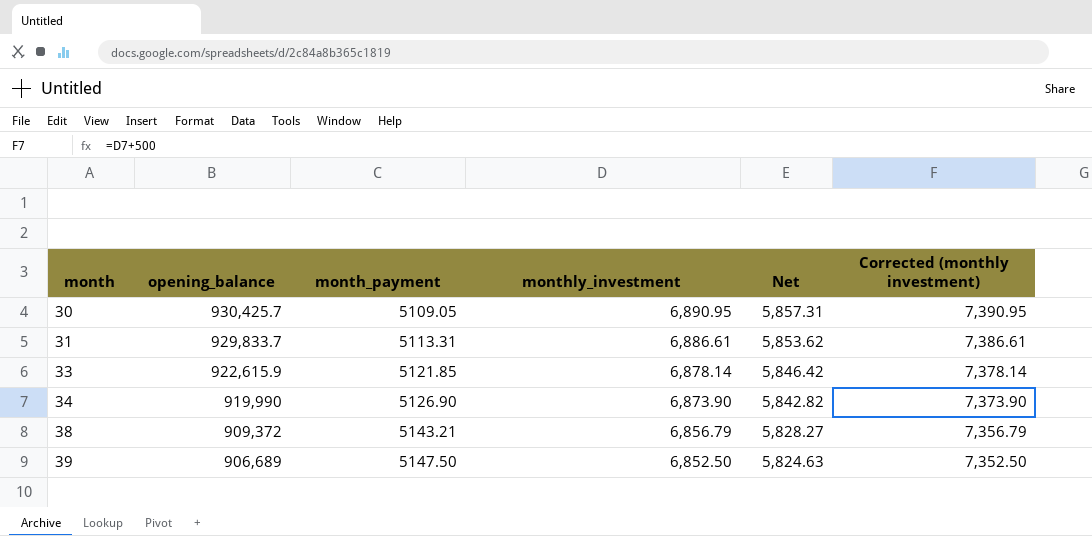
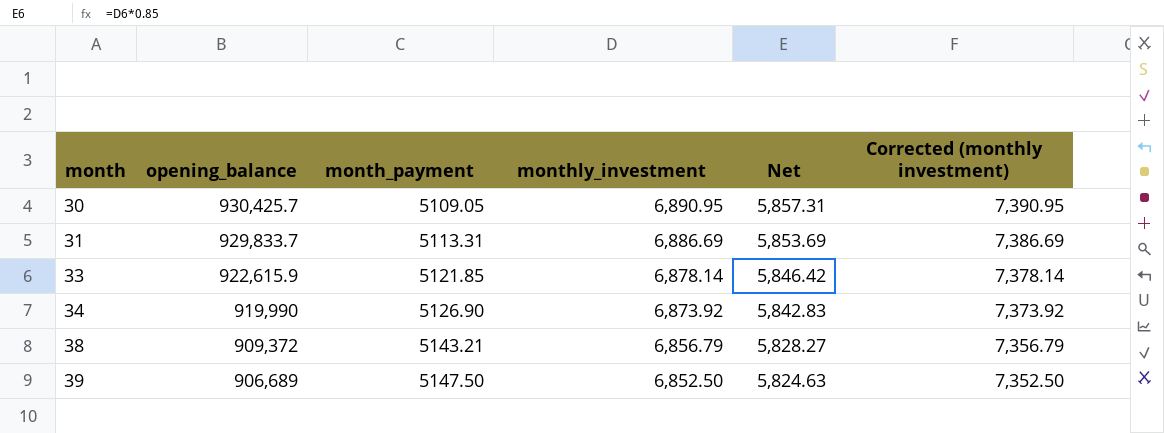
31 | monthly_investment: 6,886.61 -> 6,886.69
31 | Net: 5,853.62 -> 5,853.69
31 | Corrected (monthly investment): 7,386.61 -> 7,386.69
34 | monthly_investment: 6,873.90 -> 6,873.92
34 | Net: 5,842.82 -> 5,842.83
34 | Corrected (monthly investment): 7,373.90 -> 7,373.92

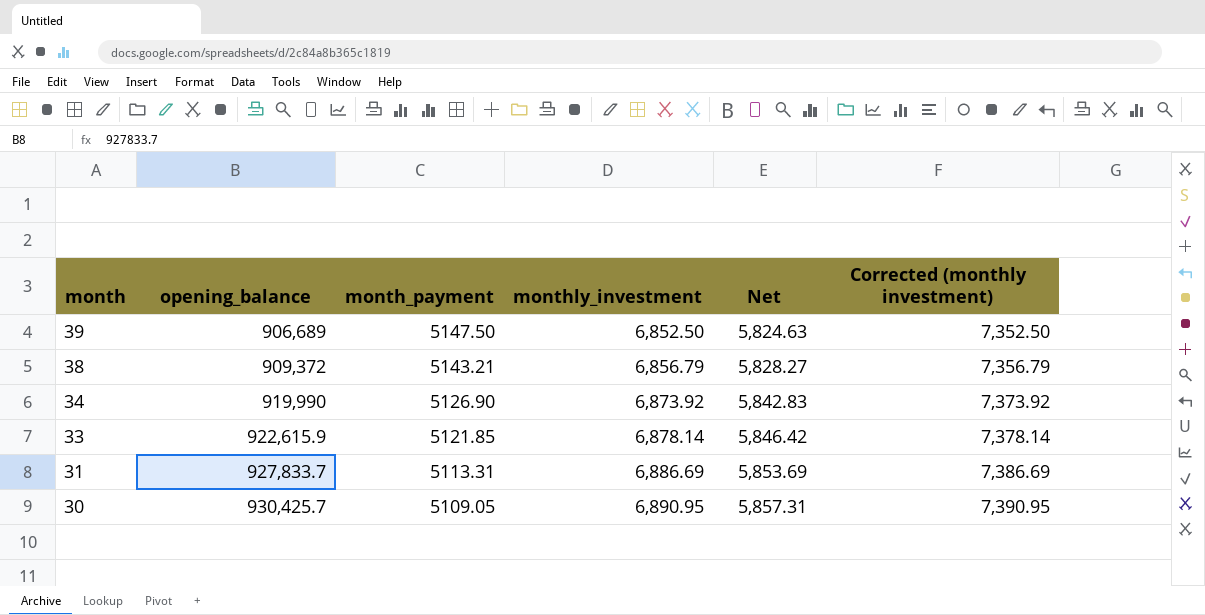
row order: month ascending -> month descending
31 | opening_balance: 929,833.7 -> 927,833.7

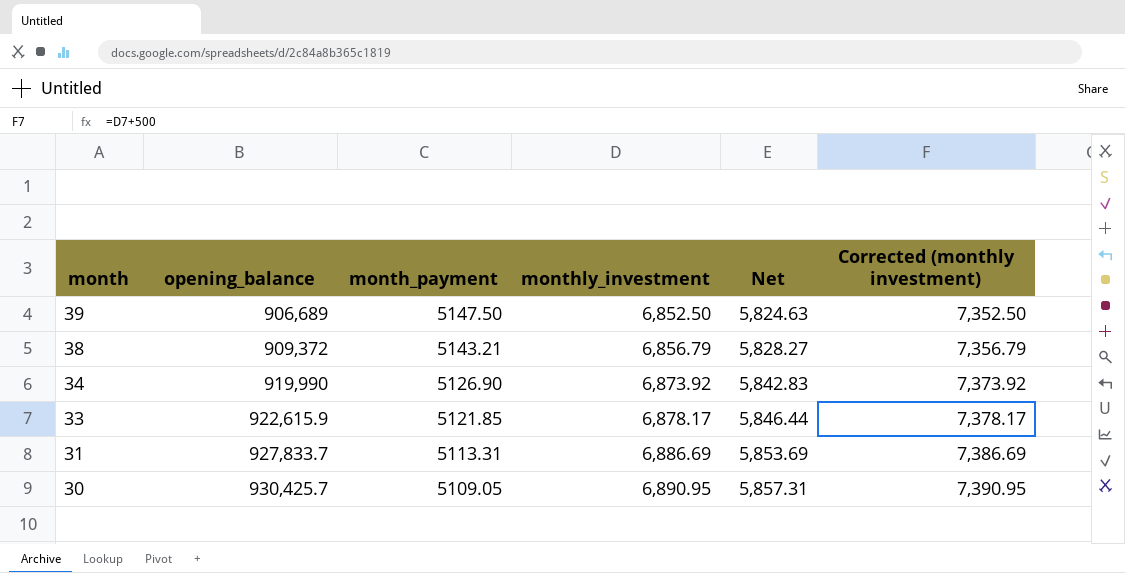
33 | monthly_investment: 6,878.14 -> 6,878.17
33 | Net: 5,846.42 -> 5,846.44
33 | Corrected (monthly investment): 7,378.14 -> 7,378.17

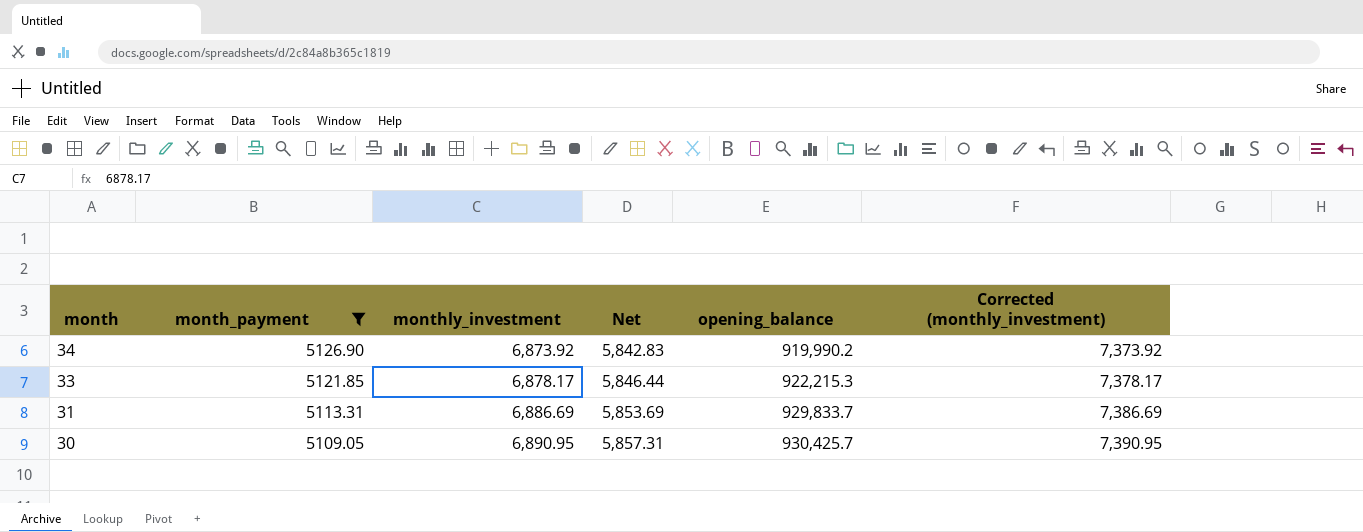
filter: none -> month_payment <= 5126.90
column opening_balance | position: 2 -> 5
column name: Corrected (monthly investment) -> Corrected (monthly_investment)
34 | opening_balance: 919,990 -> 919,990.2
33 | opening_balance: 922,615.9 -> 922,215.3
31 | opening_balance: 927,833.7 -> 929,833.7

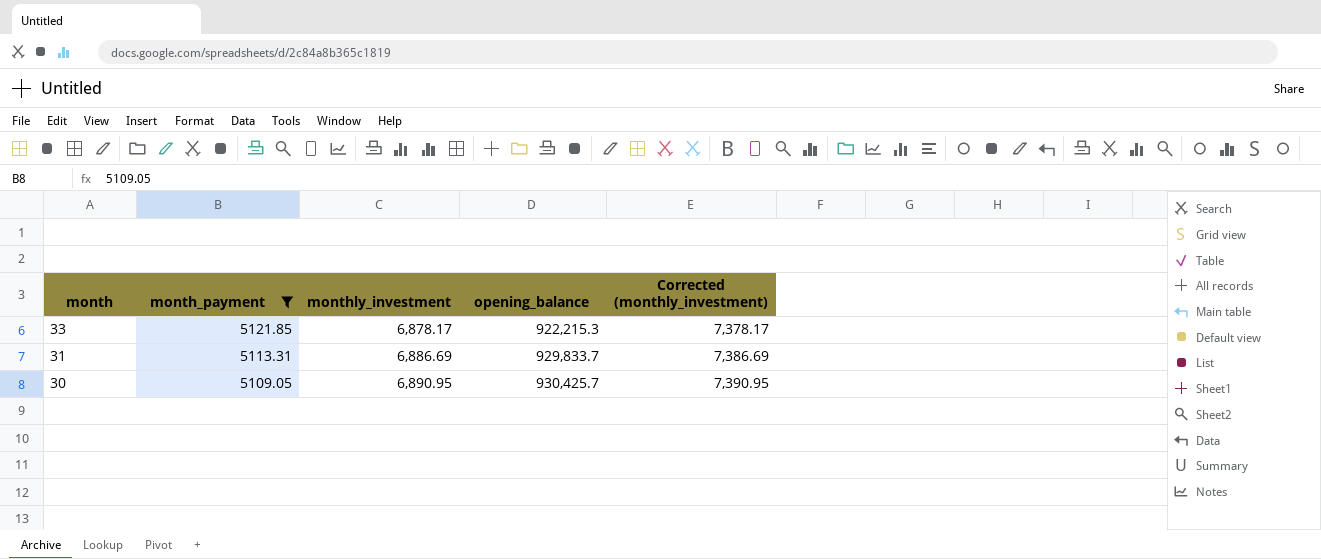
column Net | formula: [monthly_investment] * 0.85 -> none
row 34: 5126.90 | 6,873.92 | 5,842.83 | 919,990.2 | 7,373.92 -> none

